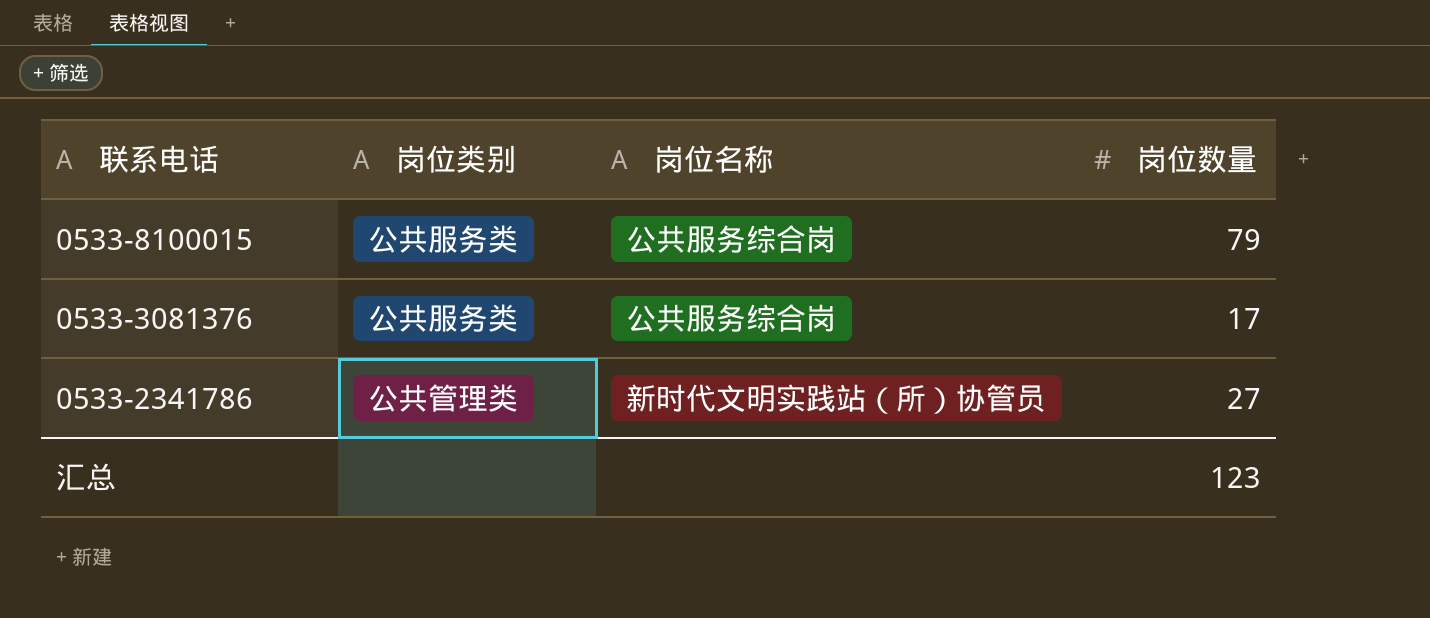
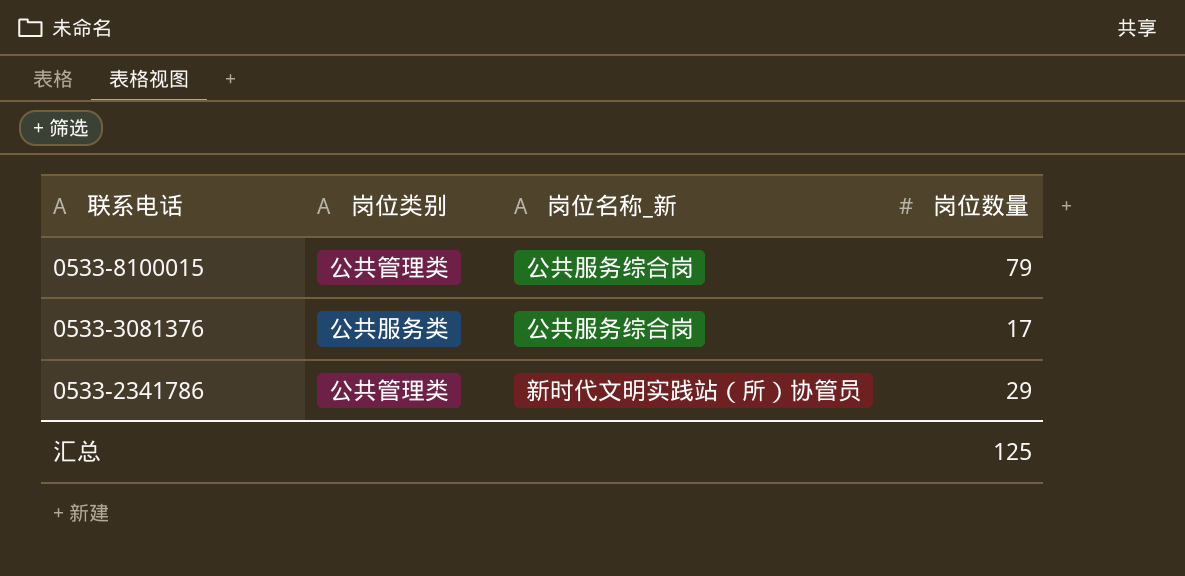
column name: 岗位名称 -> 岗位名称_新
0533-8100015 | 岗位类别: 公共服务类 -> 公共管理类
0533-2341786 | 岗位数量: 27 -> 29
汇总 | 岗位数量: 123 -> 125

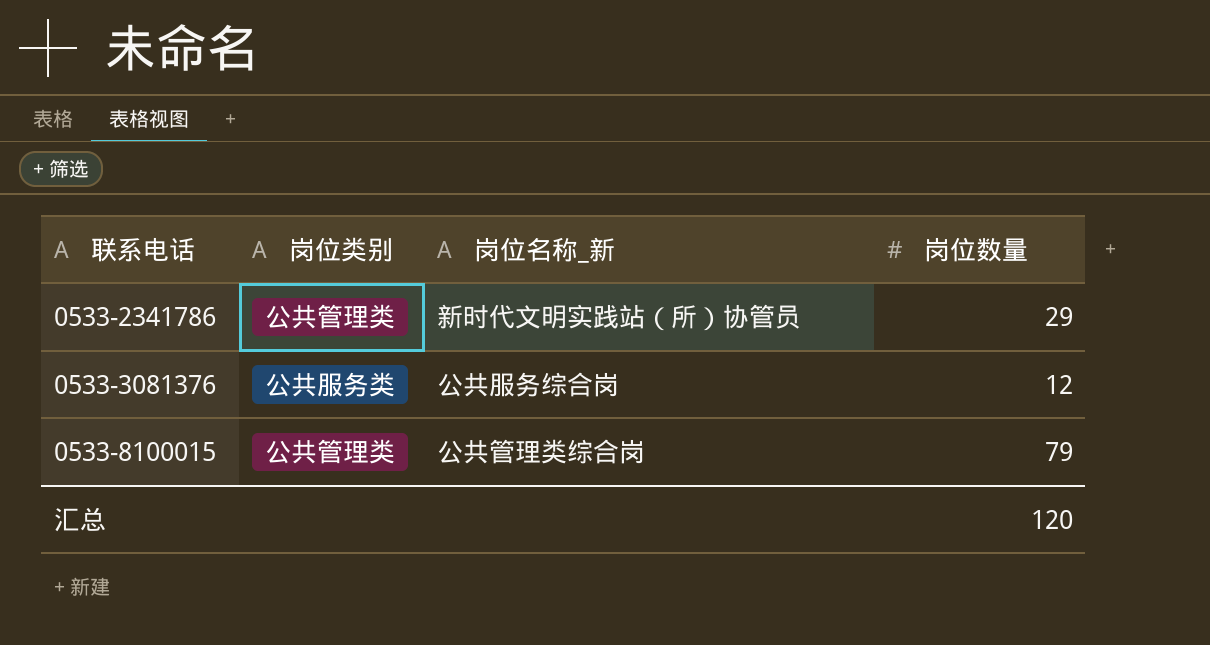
row order: 联系电话 descending -> 联系电话 ascending
0533-3081376 | 岗位数量: 17 -> 12
0533-8100015 | 岗位名称_新: 公共服务综合岗 -> 公共管理类综合岗
汇总 | 岗位数量: 125 -> 120

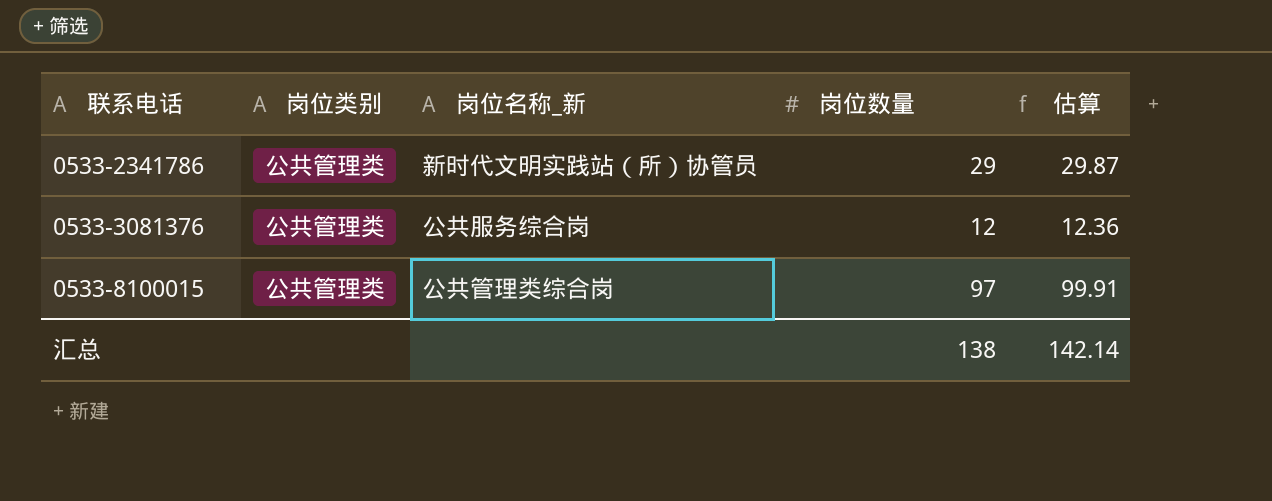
column 估算 | formula: none -> [岗位数量] * 1.03
0533-3081376 | 岗位类别: 公共服务类 -> 公共管理类
0533-8100015 | 岗位数量: 79 -> 97
汇总 | 岗位数量: 120 -> 138

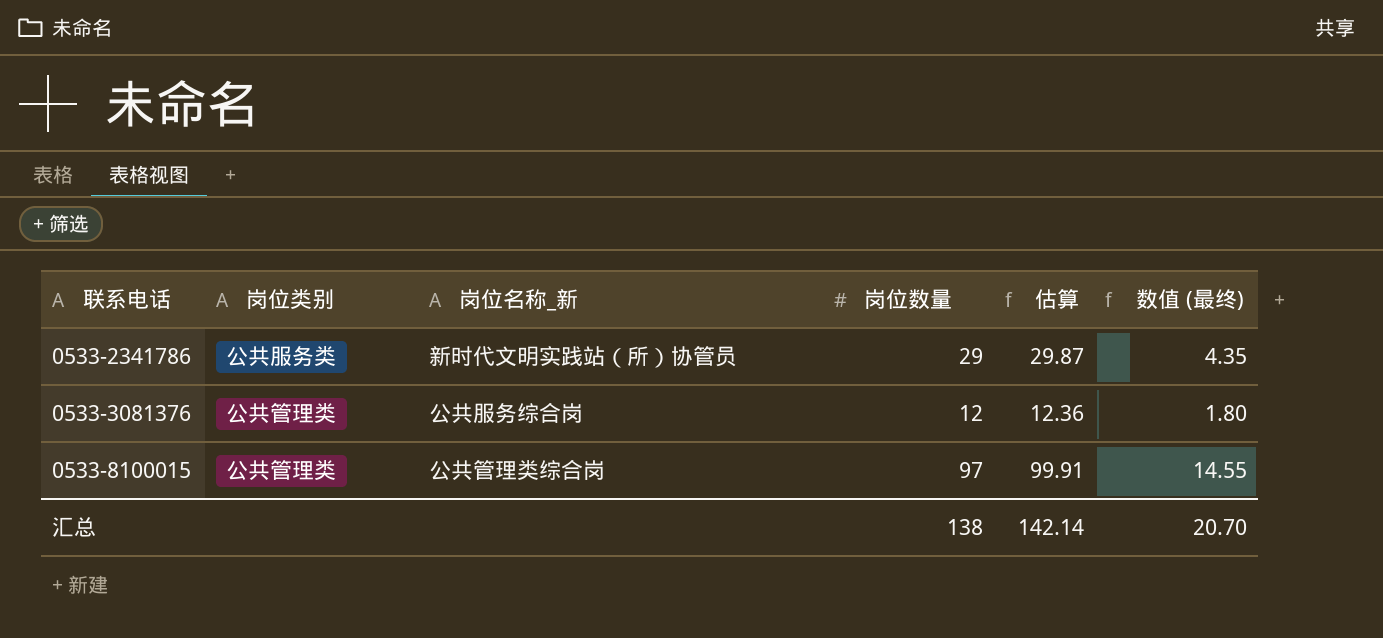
column 数值 (最终) | formula: none -> [岗位数量] * 0.15
0533-2341786 | 岗位类别: 公共管理类 -> 公共服务类

